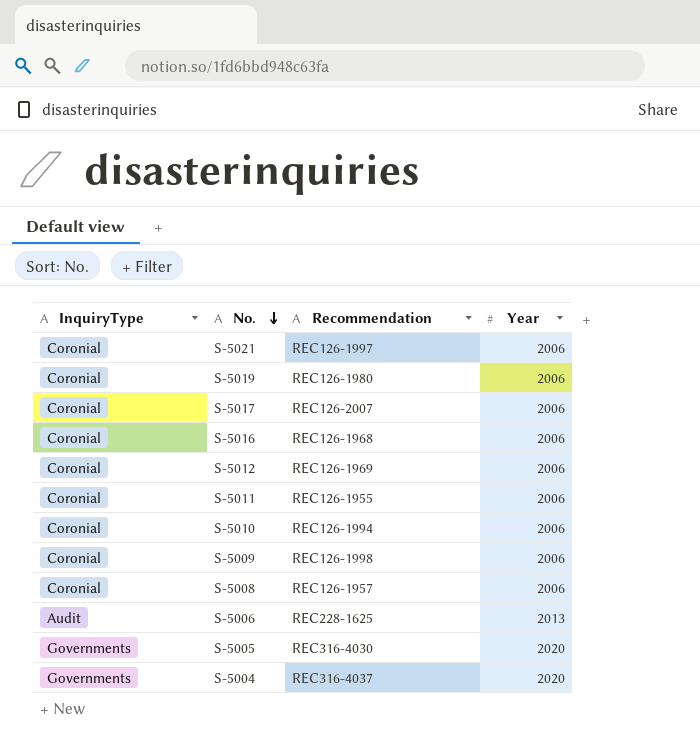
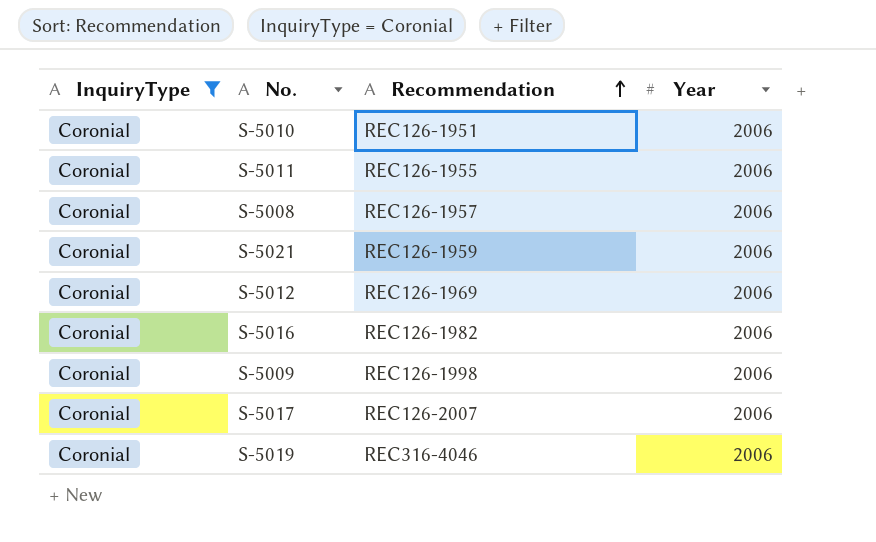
filter: none -> InquiryType = Coronial
row order: No. descending -> Recommendation ascending
S-5010 | Recommendation: REC126-1994 -> REC126-1951
S-5021 | Recommendation: REC126-1997 -> REC126-1959
S-5016 | Recommendation: REC126-1968 -> REC126-1982
S-5019 | Recommendation: REC126-1980 -> REC316-4046

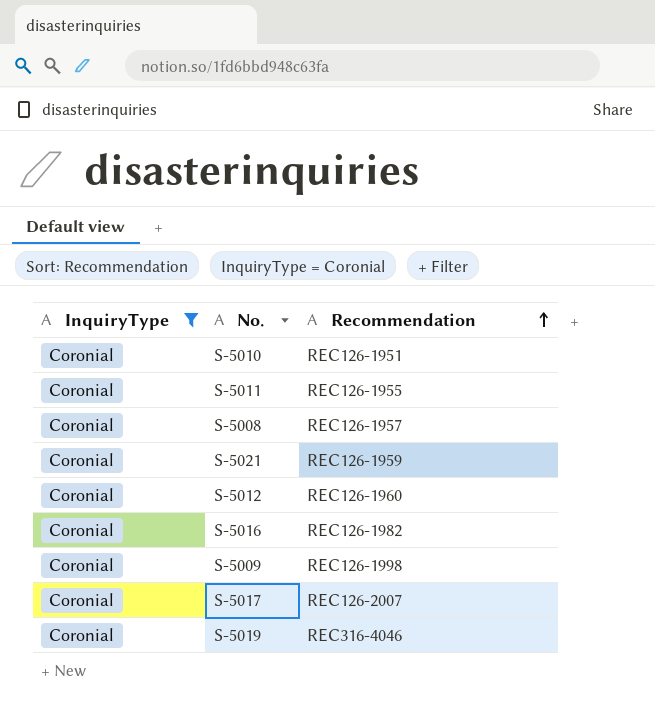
column Year | position: 4 -> none
S-5012 | Recommendation: REC126-1969 -> REC126-1960

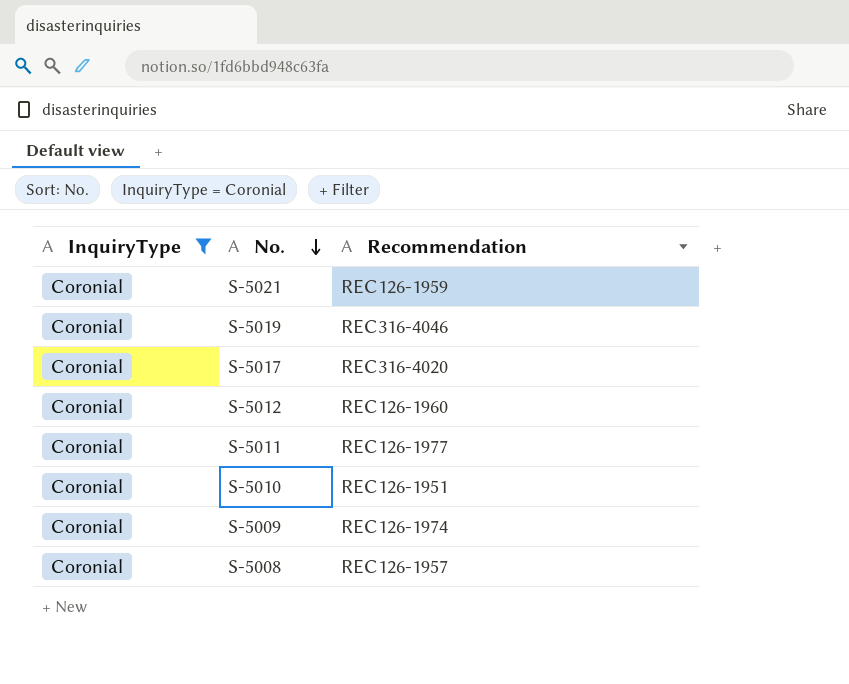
row order: Recommendation ascending -> No. descending
row S-5016: Coronial | REC126-1982 -> none
S-5017 | Recommendation: REC126-2007 -> REC316-4020
S-5011 | Recommendation: REC126-1955 -> REC126-1977
S-5009 | Recommendation: REC126-1998 -> REC126-1974

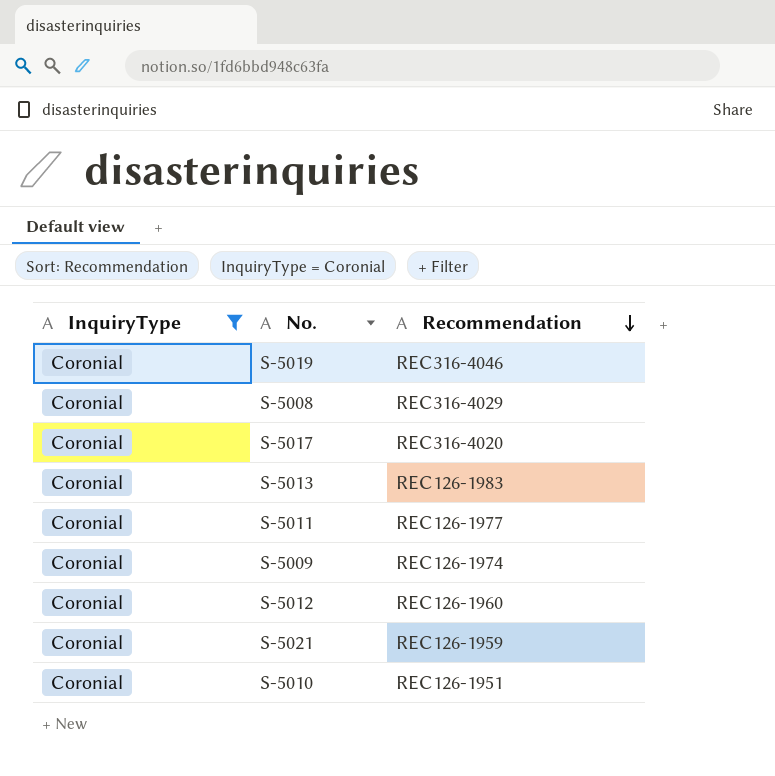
row order: No. descending -> Recommendation descending
S-5008 | Recommendation: REC126-1957 -> REC316-4029
row S-5013: none -> Coronial | REC126-1983

